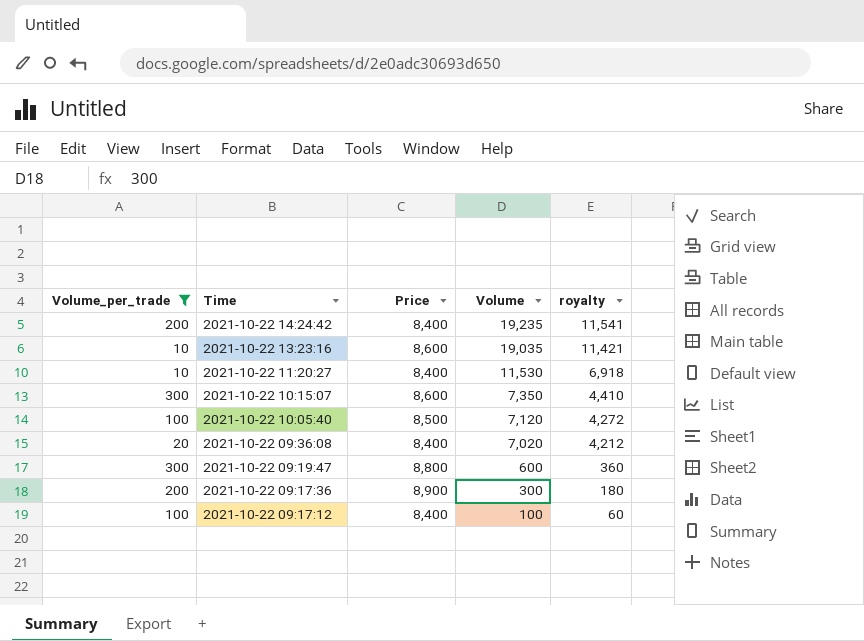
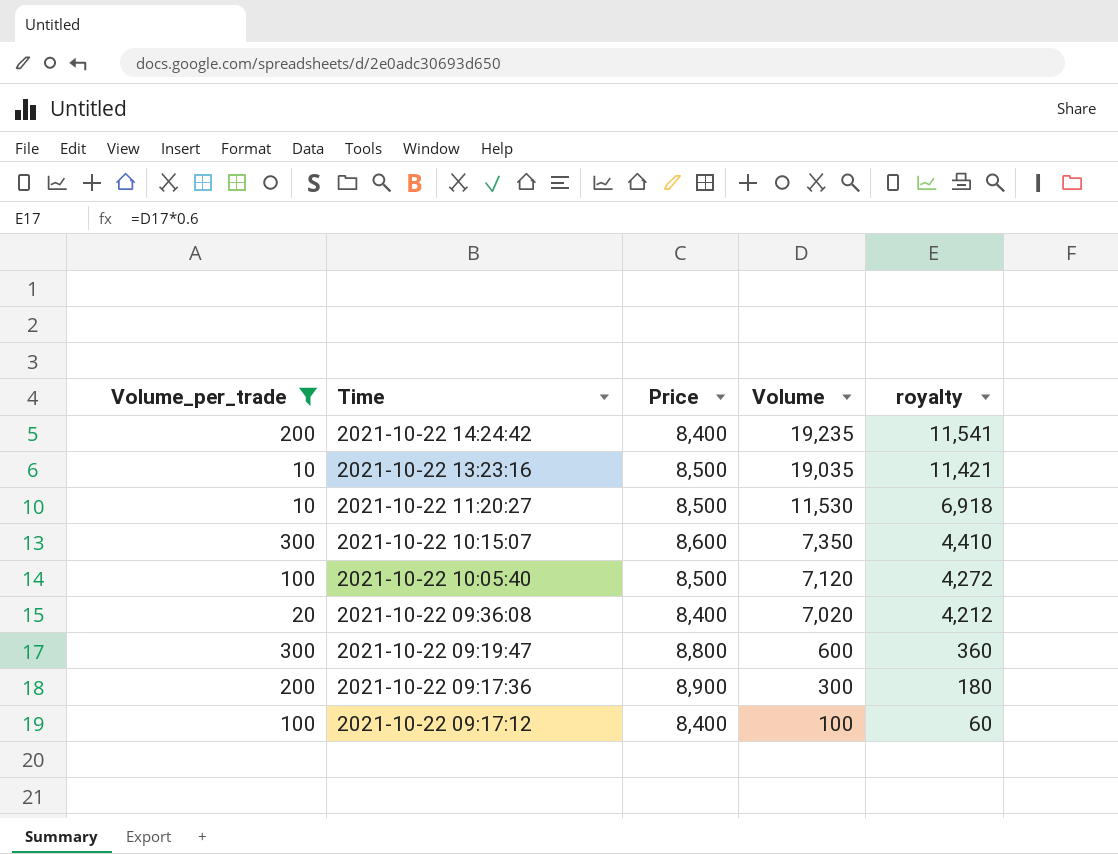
2021-10-22 13:23:16 | Price: 8,600 -> 8,500
2021-10-22 11:20:27 | Price: 8,400 -> 8,500

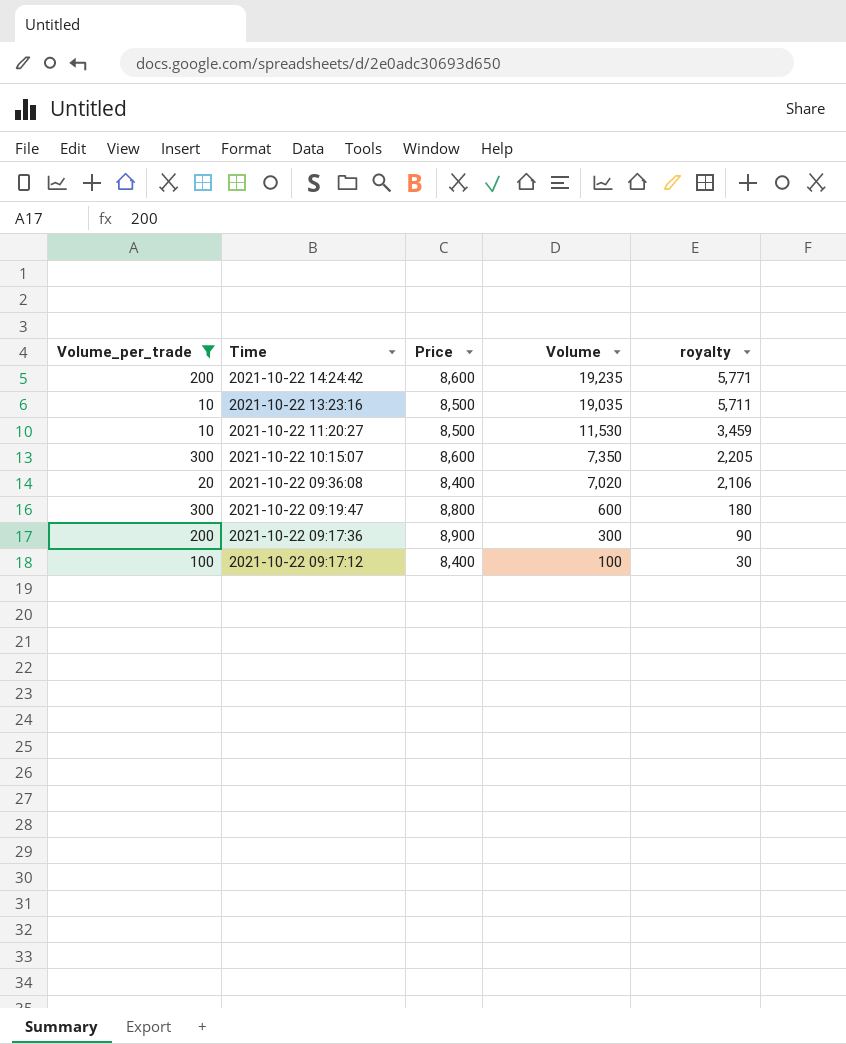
column royalty | formula: [Volume] * 0.6 -> [Volume] * 0.3
row 2021-10-22 10:05:40: 100 | 8,500 | 7,120 | 4,272 -> none
2021-10-22 14:24:42 | Price: 8,400 -> 8,600

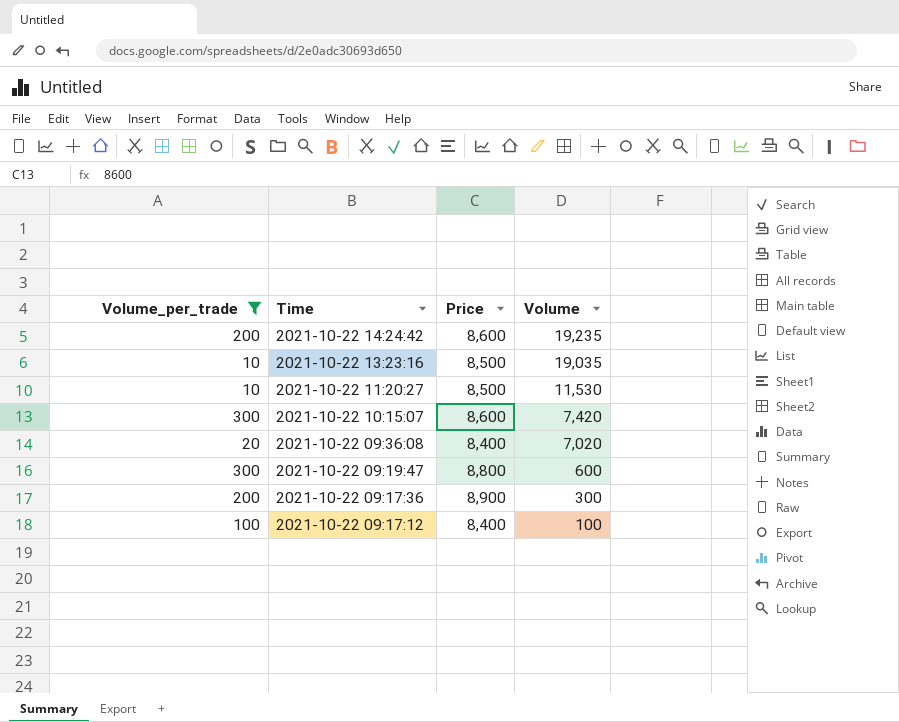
column royalty | formula: [Volume] * 0.3 -> none
2021-10-22 10:15:07 | Volume: 7,350 -> 7,420

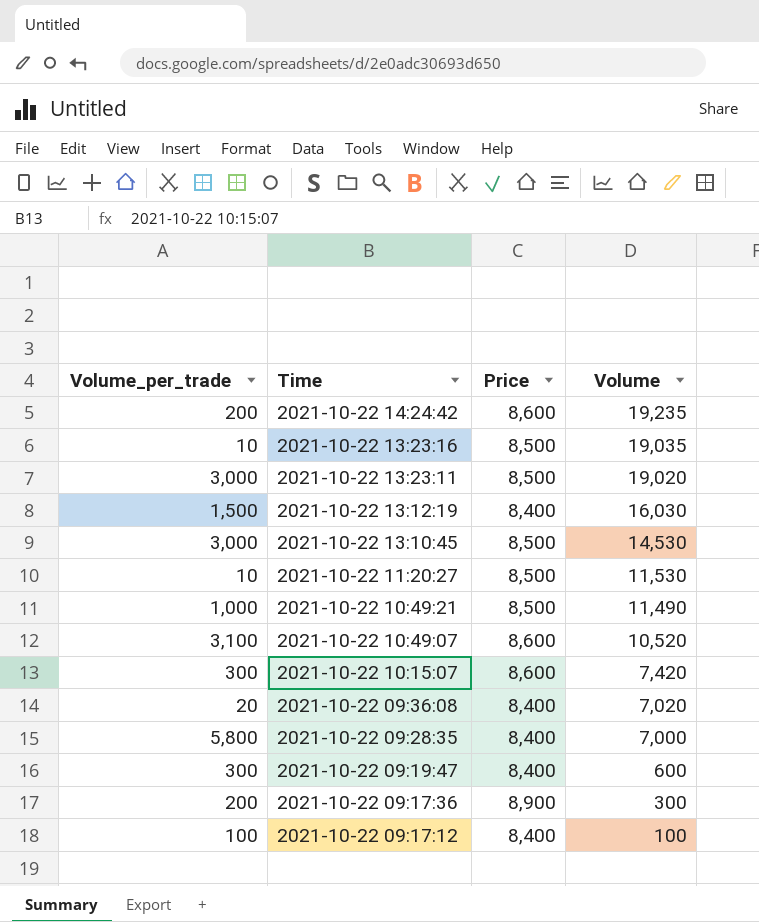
filter: Volume_per_trade <= 300 -> none
2021-10-22 09:19:47 | Price: 8,800 -> 8,400

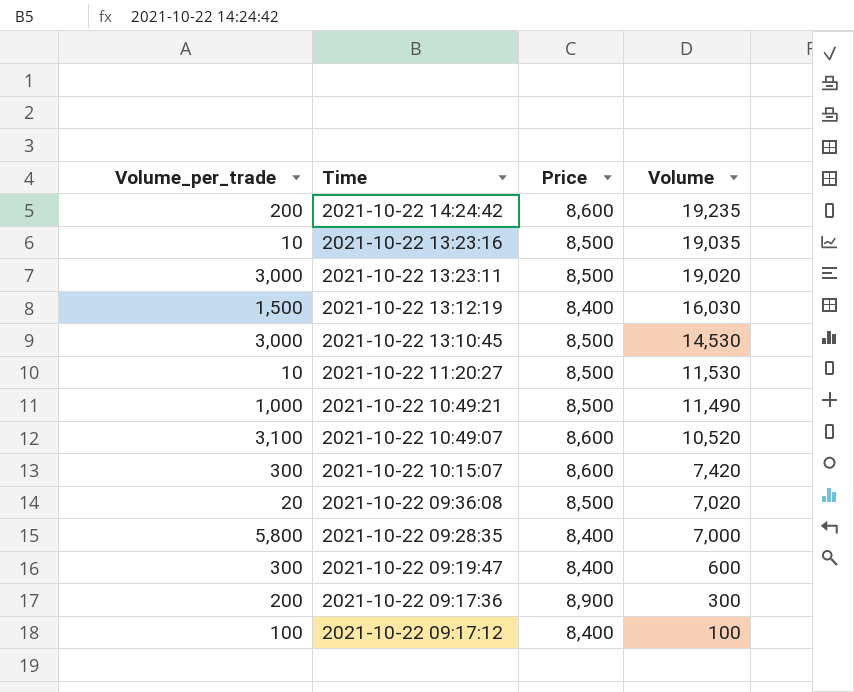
2021-10-22 09:36:08 | Price: 8,400 -> 8,500

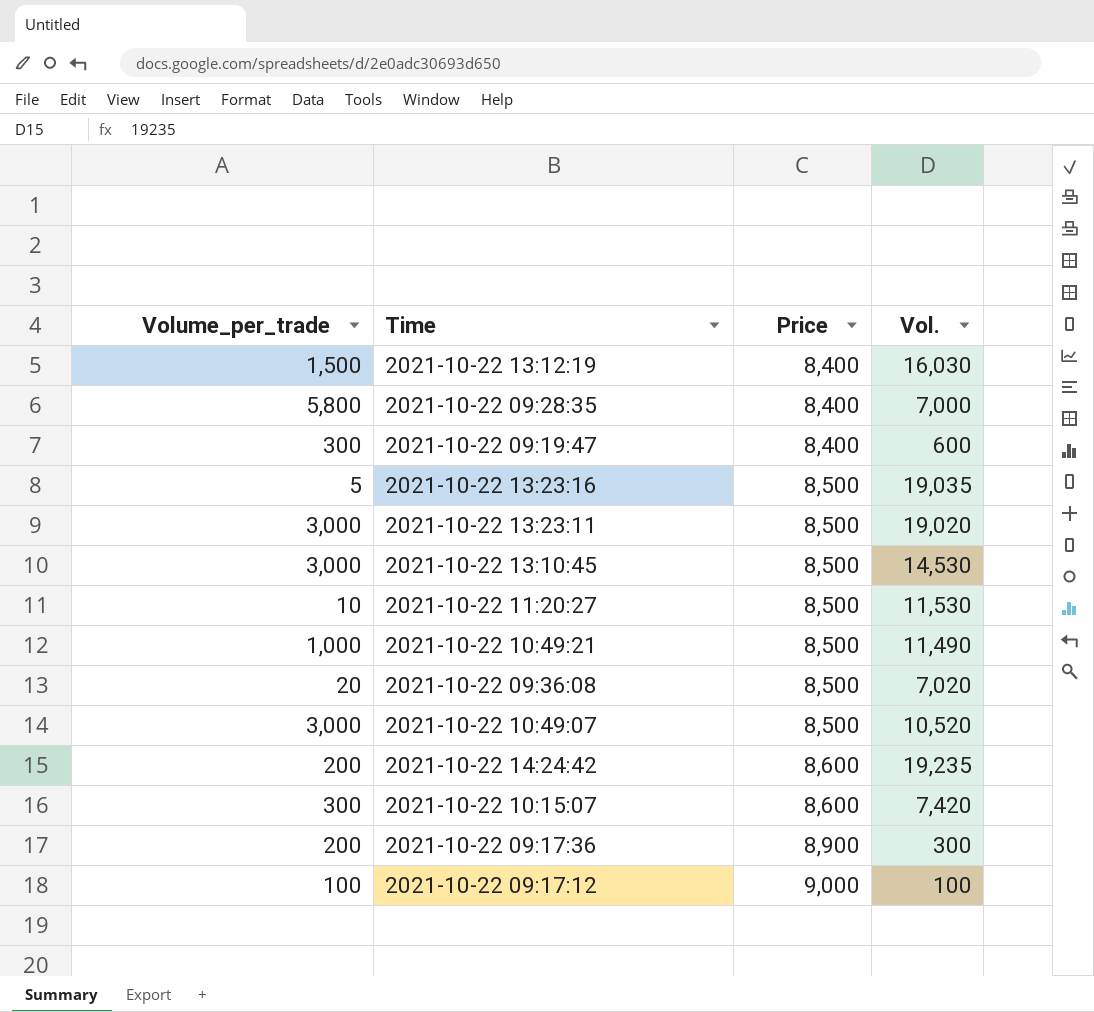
row order: Time descending -> Price ascending
column name: Volume -> Vol.
2021-10-22 13:23:16 | Volume_per_trade: 10 -> 5
2021-10-22 10:49:07 | Volume_per_trade: 3,100 -> 3,000
2021-10-22 10:49:07 | Price: 8,600 -> 8,500
2021-10-22 09:17:12 | Price: 8,400 -> 9,000

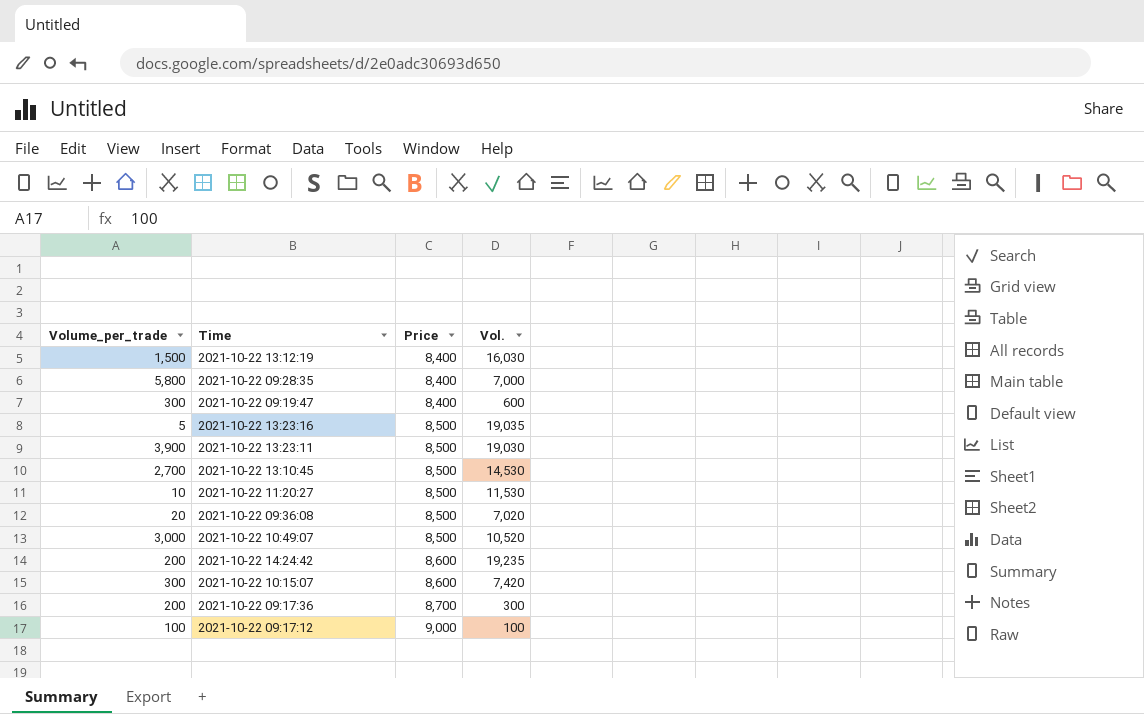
row 2021-10-22 10:49:21: 1,000 | 8,500 | 11,490 -> none
2021-10-22 13:23:11 | Volume_per_trade: 3,000 -> 3,900
2021-10-22 13:23:11 | Vol.: 19,020 -> 19,030
2021-10-22 13:10:45 | Volume_per_trade: 3,000 -> 2,700
2021-10-22 09:17:36 | Price: 8,900 -> 8,700

